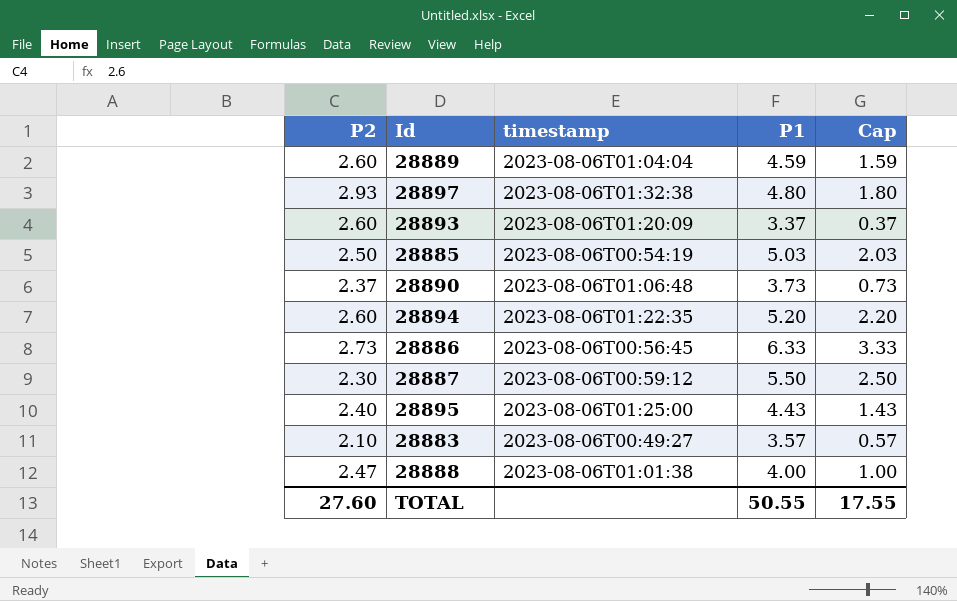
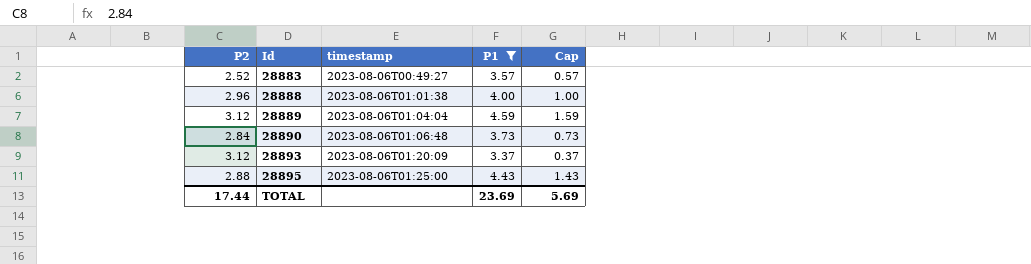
filter: none -> P1 <= 4.59
row order: none -> Id ascending
28883 | P2: 2.10 -> 2.52
28888 | P2: 2.47 -> 2.96
28889 | P2: 2.60 -> 3.12
28890 | P2: 2.37 -> 2.84
28893 | P2: 2.60 -> 3.12
28895 | P2: 2.40 -> 2.88
TOTAL | P2: 27.60 -> 17.44
TOTAL | P1: 50.55 -> 23.69
TOTAL | Cap: 17.55 -> 5.69

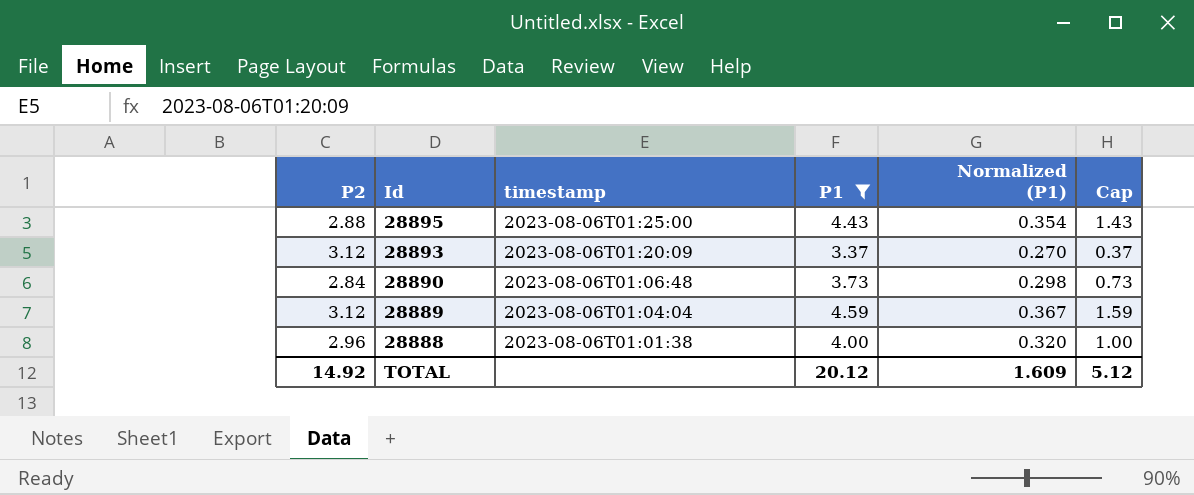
row order: Id ascending -> Id descending
column Normalized (P1) | formula: none -> [P1] * 0.08
row 28883: 2.52 | 2023-08-06T00:49:27 | 3.57 | 0.57 -> none
TOTAL | P2: 17.44 -> 14.92
TOTAL | P1: 23.69 -> 20.12
TOTAL | Cap: 5.69 -> 5.12

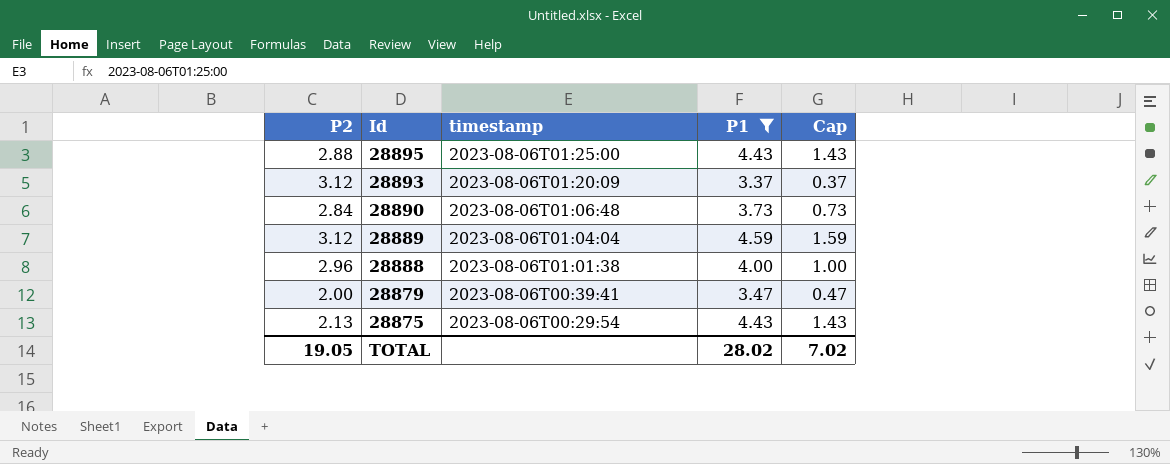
column Normalized (P1) | formula: [P1] * 0.08 -> none
row 28879: none -> 2.00 | 2023-08-06T00:39:41 | 3.47 | 0.47
row 28875: none -> 2.13 | 2023-08-06T00:29:54 | 4.43 | 1.43
TOTAL | P2: 14.92 -> 19.05
TOTAL | P1: 20.12 -> 28.02
TOTAL | Cap: 5.12 -> 7.02

